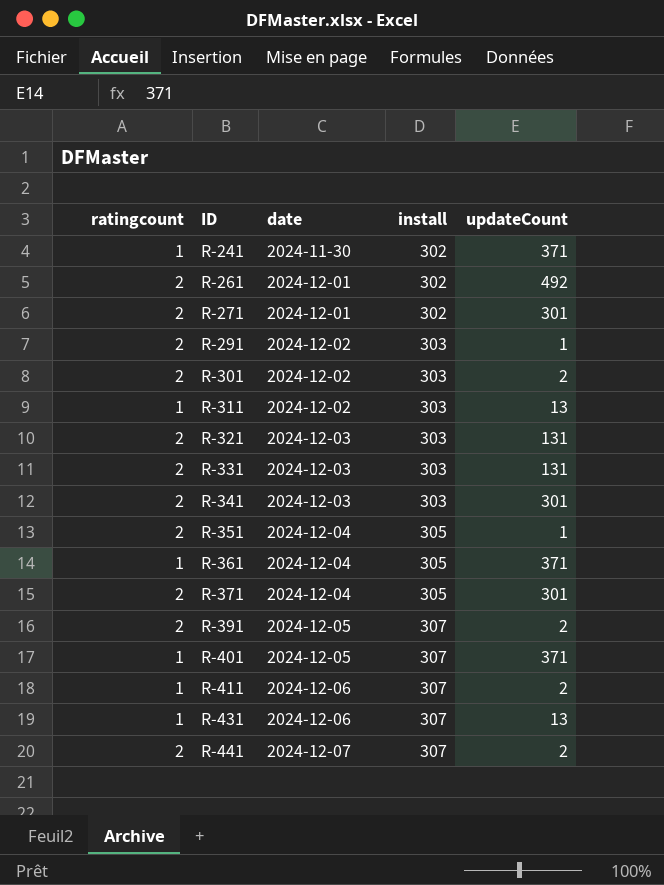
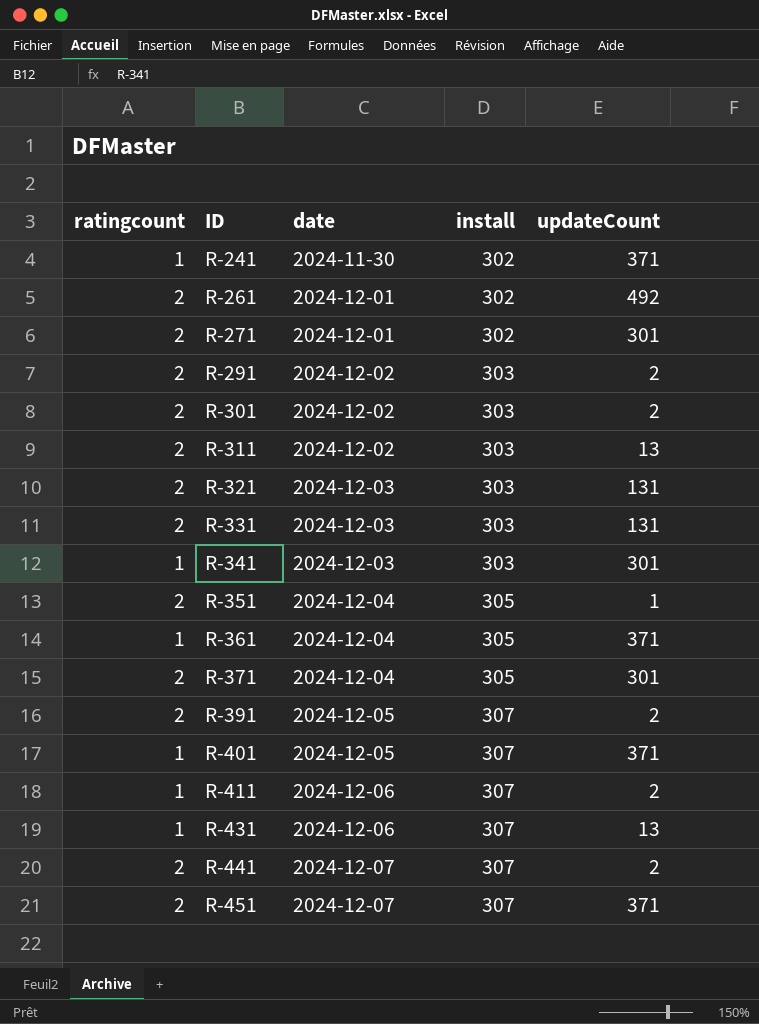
R-291 | updateCount: 1 -> 2
R-311 | ratingcount: 1 -> 2
R-341 | ratingcount: 2 -> 1
row R-451: none -> 2 | 2024-12-07 | 307 | 371

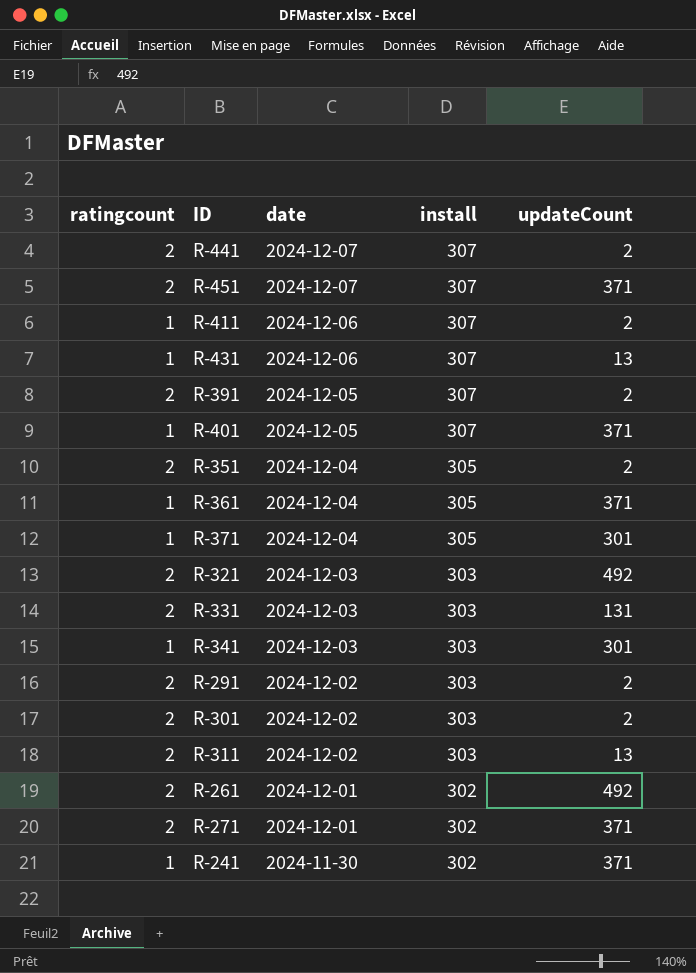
row order: ID ascending -> date descending
R-351 | updateCount: 1 -> 2
R-371 | ratingcount: 2 -> 1
R-321 | updateCount: 131 -> 492
R-271 | updateCount: 301 -> 371

